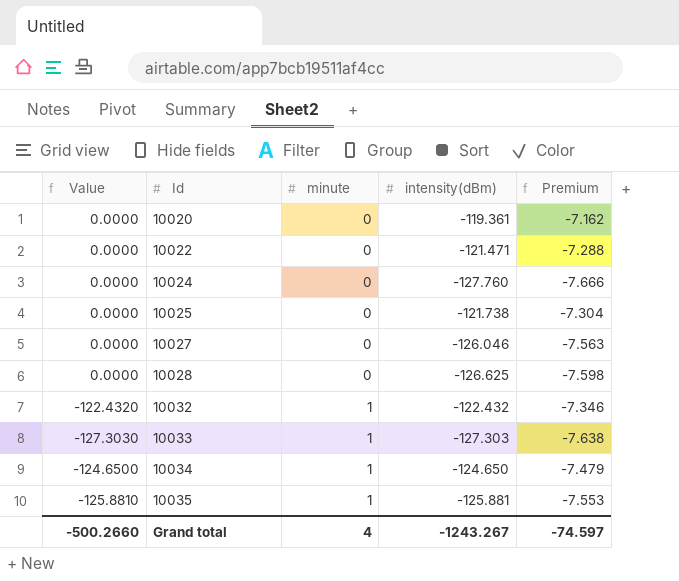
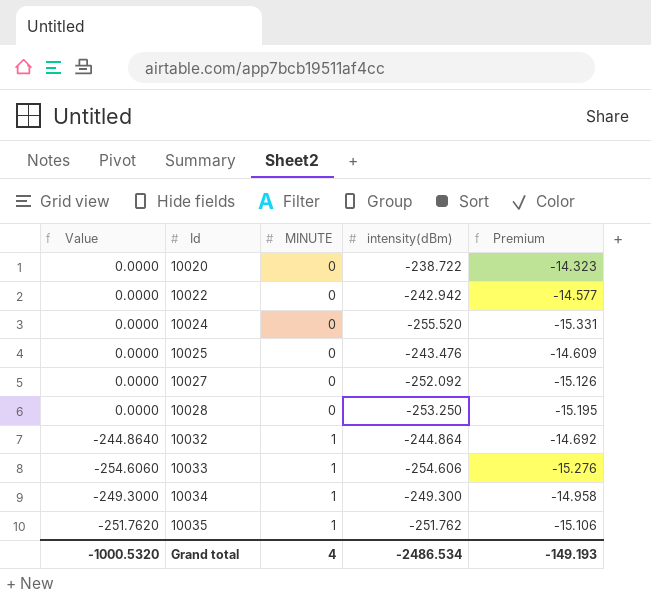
column name: minute -> MINUTE
10020 | intensity(dBm): -119.361 -> -238.722
10020 | Premium: -7.162 -> -14.323
10022 | intensity(dBm): -121.471 -> -242.942
10022 | Premium: -7.288 -> -14.577
10024 | intensity(dBm): -127.760 -> -255.520
10024 | Premium: -7.666 -> -15.331
10025 | intensity(dBm): -121.738 -> -243.476
10025 | Premium: -7.304 -> -14.609
10027 | intensity(dBm): -126.046 -> -252.092
10027 | Premium: -7.563 -> -15.126
10028 | intensity(dBm): -126.625 -> -253.250
10028 | Premium: -7.598 -> -15.195
10032 | Value: -122.4320 -> -244.8640
10032 | intensity(dBm): -122.432 -> -244.864
10032 | Premium: -7.346 -> -14.692
10033 | Value: -127.3030 -> -254.6060
10033 | intensity(dBm): -127.303 -> -254.606
10033 | Premium: -7.638 -> -15.276
10034 | Value: -124.6500 -> -249.3000
10034 | intensity(dBm): -124.650 -> -249.300
10034 | Premium: -7.479 -> -14.958
10035 | Value: -125.8810 -> -251.7620
10035 | intensity(dBm): -125.881 -> -251.762
10035 | Premium: -7.553 -> -15.106
Grand total | Value: -500.2660 -> -1000.5320
Grand total | intensity(dBm): -1243.267 -> -2486.534
Grand total | Premium: -74.597 -> -149.193

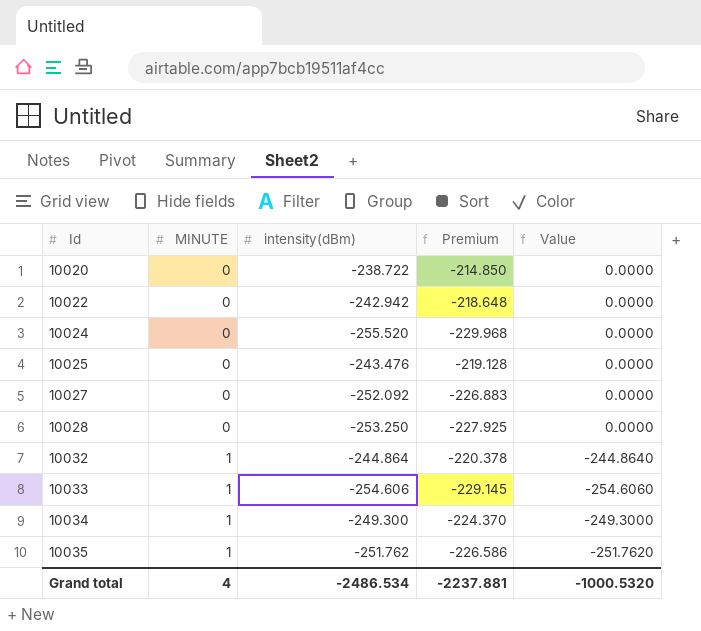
column Premium | formula: [intensity(dBm)] * 0.06 -> [intensity(dBm)] * 0.9
column Value | position: 1 -> 5
Grand total | Premium: -149.193 -> -2237.881

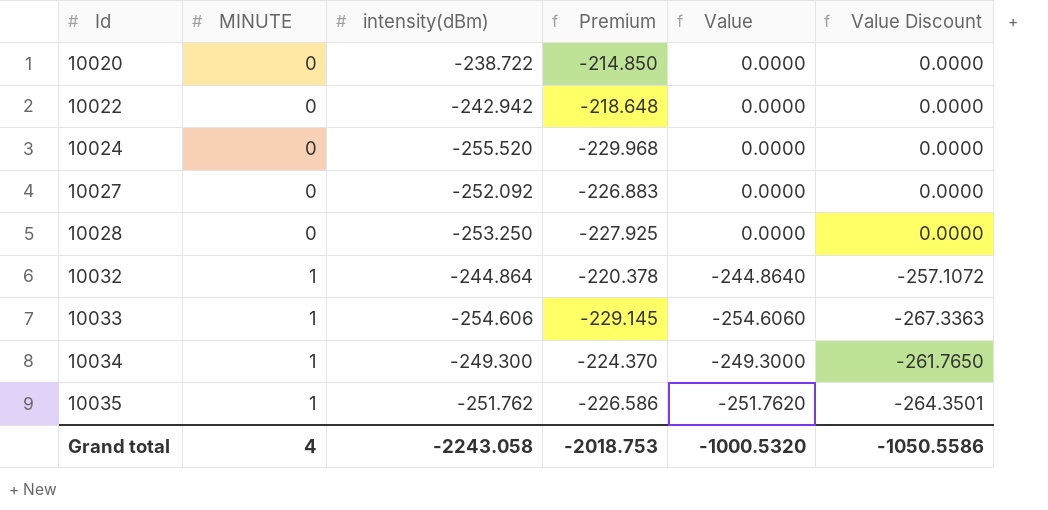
column Value Discount | formula: none -> [Value] * 1.05
row 10025: 0 | -243.476 | -219.128 | 0.0000 -> none
Grand total | intensity(dBm): -2486.534 -> -2243.058
Grand total | Premium: -2237.881 -> -2018.753

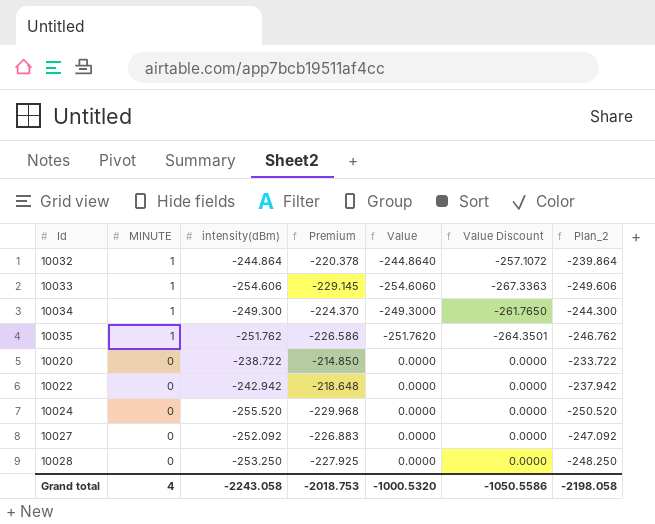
row order: Id ascending -> MINUTE descending
column Plan_2 | formula: none -> [intensity(dBm)] + 5

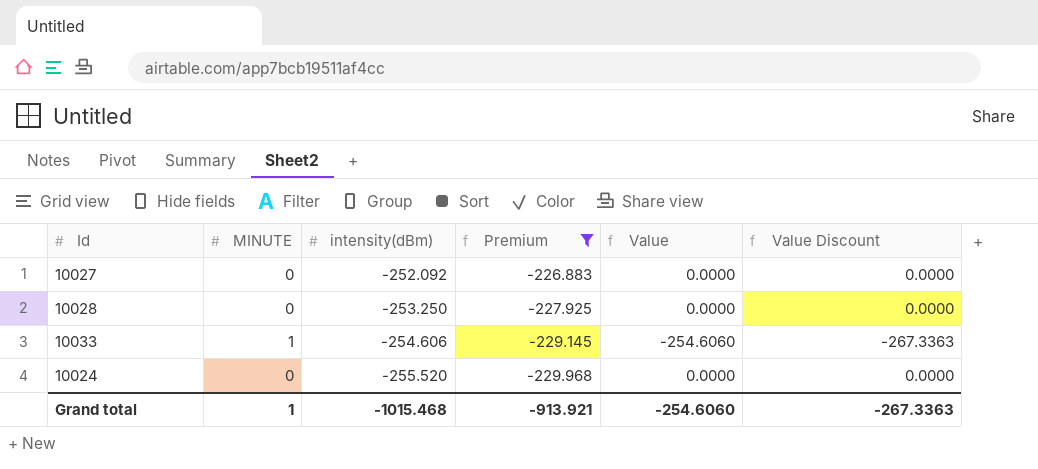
filter: none -> Premium <= -226.883
row order: MINUTE descending -> intensity(dBm) descending
column Plan_2 | formula: [intensity(dBm)] + 5 -> none
Grand total | MINUTE: 4 -> 1
Grand total | intensity(dBm): -2243.058 -> -1015.468
Grand total | Premium: -2018.753 -> -913.921
Grand total | Value: -1000.5320 -> -254.6060
Grand total | Value Discount: -1050.5586 -> -267.3363

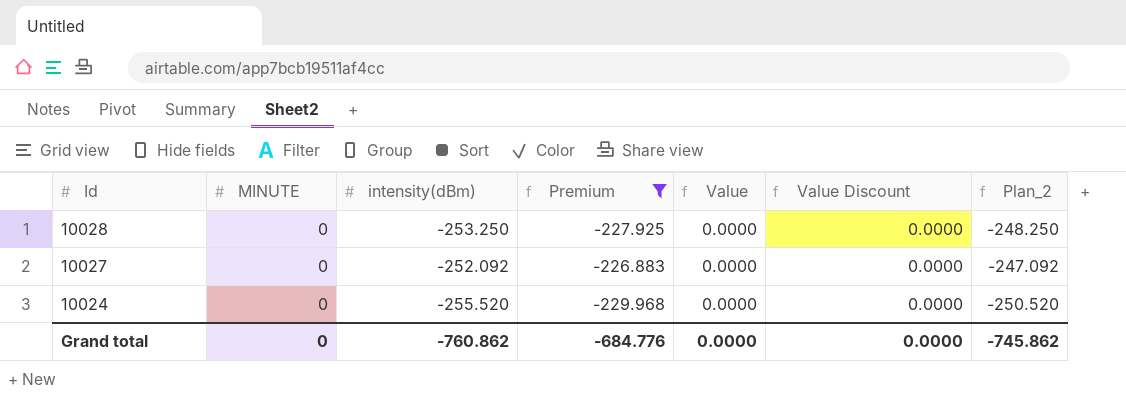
row order: intensity(dBm) descending -> Id descending
column Plan_2 | formula: none -> [intensity(dBm)] + 5
row 10033: 1 | -254.606 | -229.145 | -254.6060 | -267.3363 -> none
Grand total | MINUTE: 1 -> 0
Grand total | intensity(dBm): -1015.468 -> -760.862
Grand total | Premium: -913.921 -> -684.776
Grand total | Value: -254.6060 -> 0.0000
Grand total | Value Discount: -267.3363 -> 0.0000

